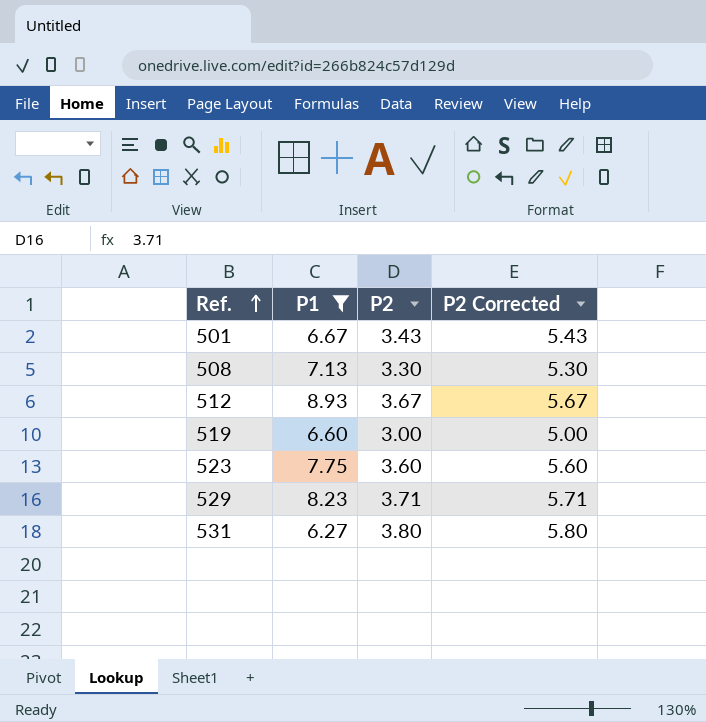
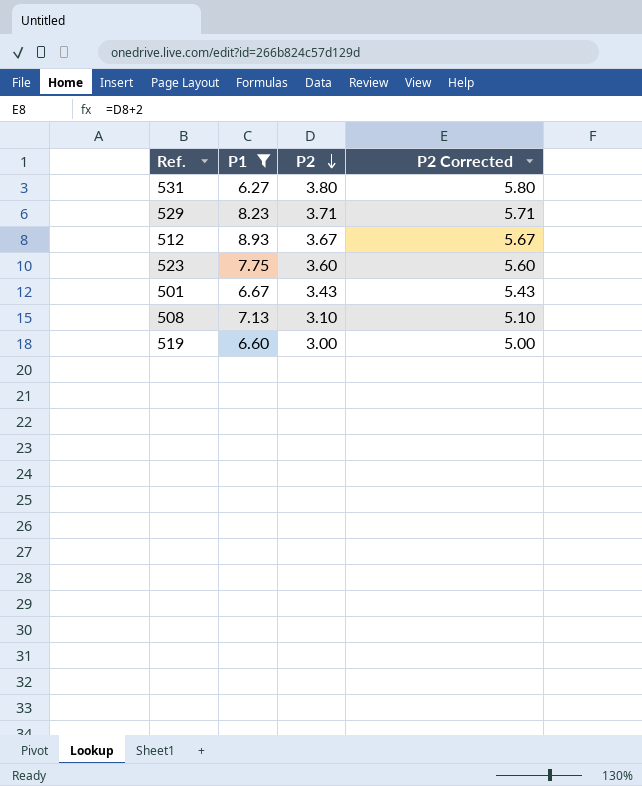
row order: Ref. ascending -> P2 descending
508 | P2: 3.30 -> 3.10
508 | P2 Corrected: 5.30 -> 5.10

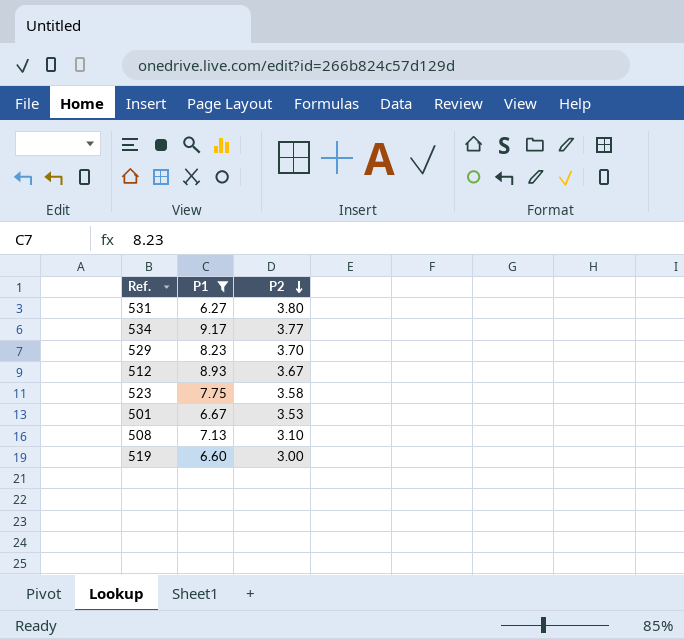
column P2 Corrected | formula: [P2] + 2 -> none
row 534: none -> 9.17 | 3.77
529 | P2: 3.71 -> 3.70
523 | P2: 3.60 -> 3.58
501 | P2: 3.43 -> 3.53

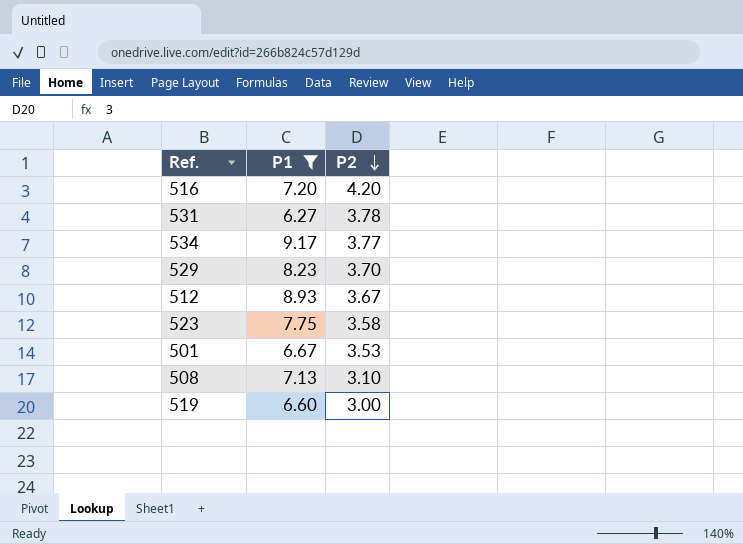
row 516: none -> 7.20 | 4.20
531 | P2: 3.80 -> 3.78

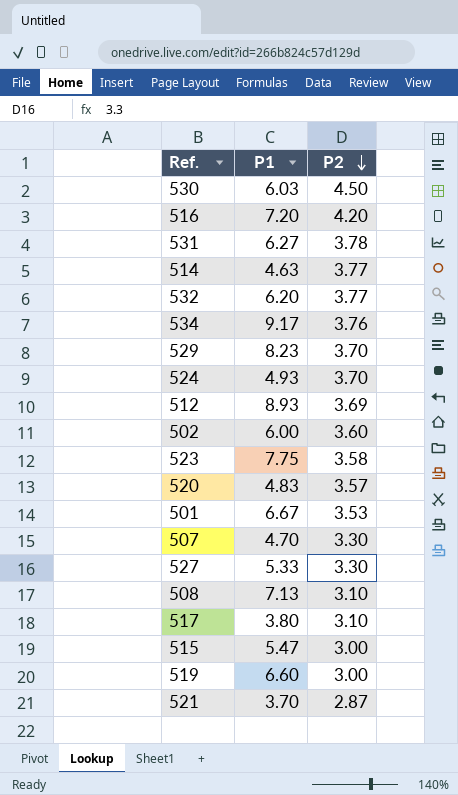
filter: P1 >= 6.27 -> none
534 | P2: 3.77 -> 3.76
512 | P2: 3.67 -> 3.69

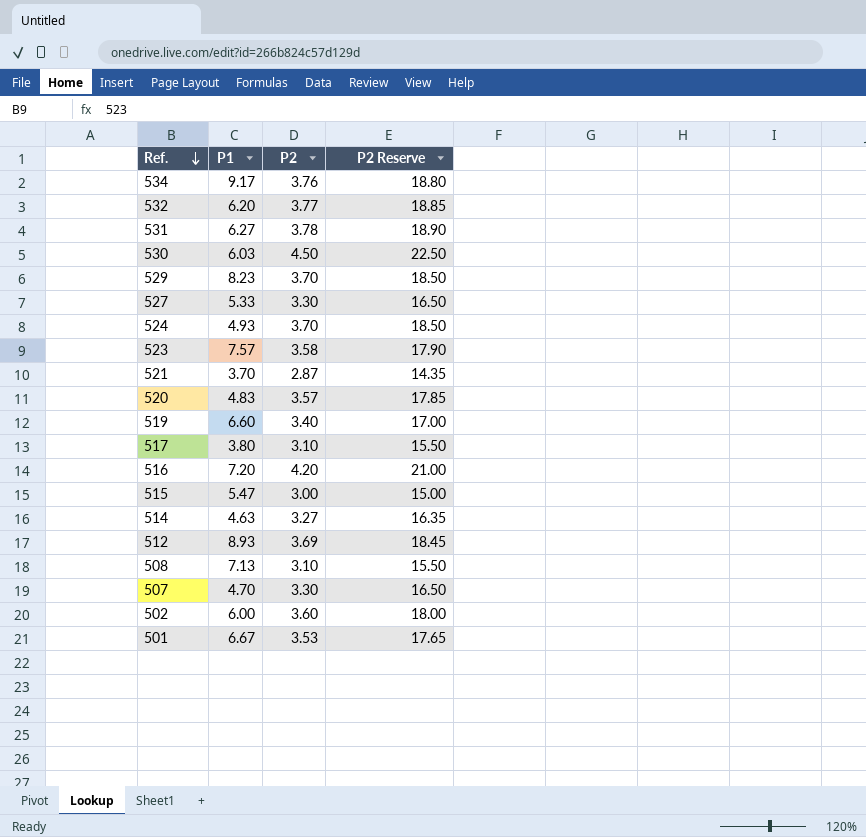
row order: P2 descending -> Ref. descending
column P2 Reserve | formula: none -> [P2] * 5
523 | P1: 7.75 -> 7.57
519 | P2: 3.00 -> 3.40
514 | P2: 3.77 -> 3.27

